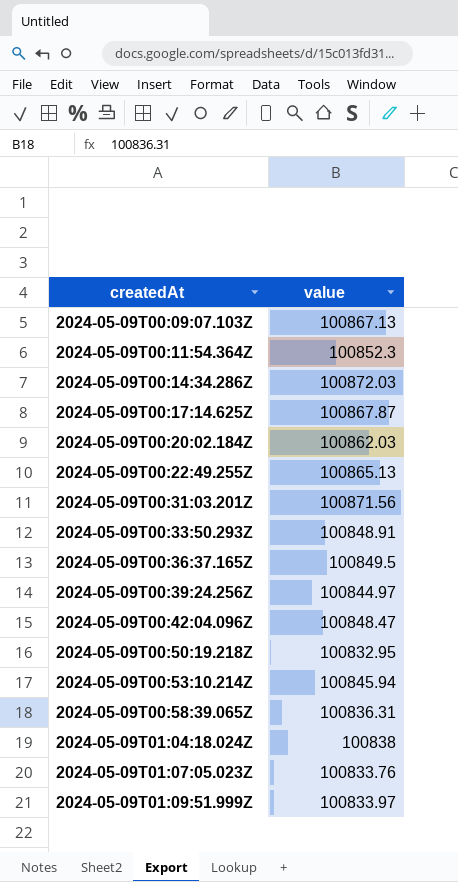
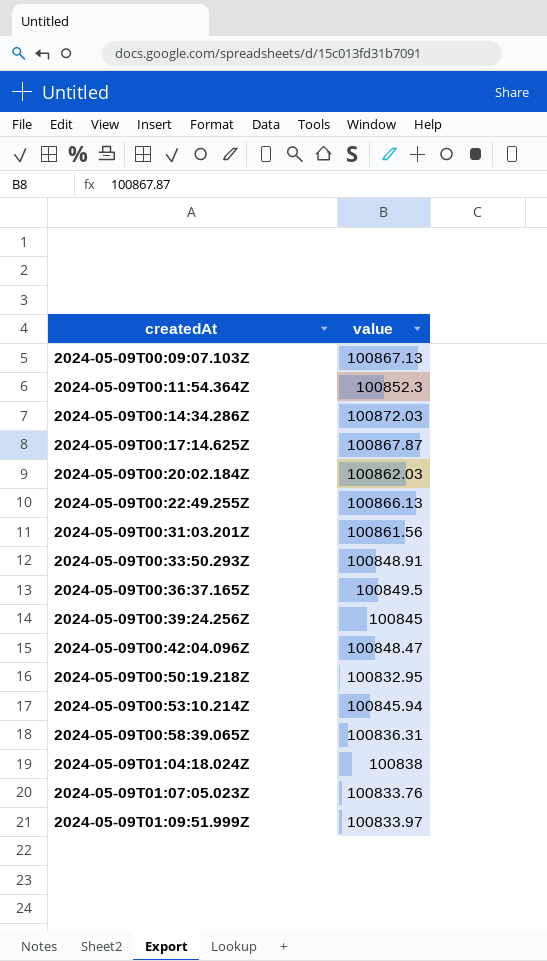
2024-05-09T00:22:49.255Z | value: 100865.13 -> 100866.13
2024-05-09T00:31:03.201Z | value: 100871.56 -> 100861.56
2024-05-09T00:39:24.256Z | value: 100844.97 -> 100845

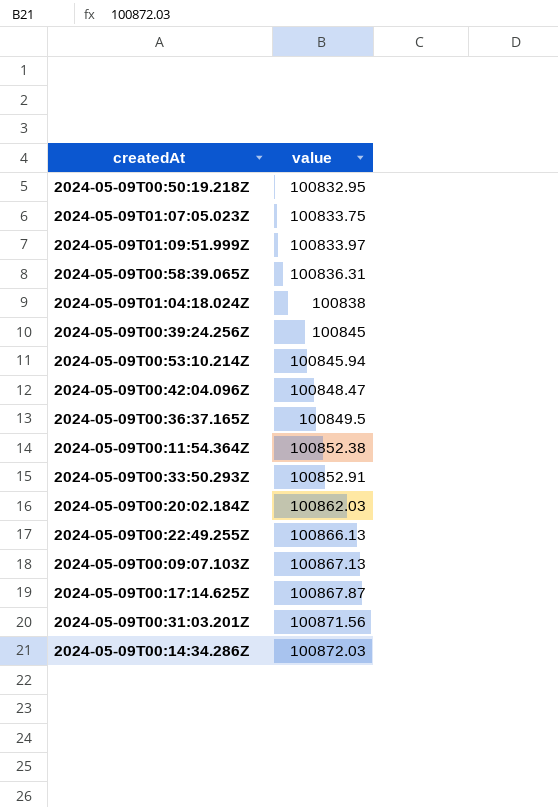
row order: createdAt ascending -> value ascending
2024-05-09T01:07:05.023Z | value: 100833.76 -> 100833.75
2024-05-09T00:11:54.364Z | value: 100852.3 -> 100852.38
2024-05-09T00:33:50.293Z | value: 100848.91 -> 100852.91
2024-05-09T00:31:03.201Z | value: 100861.56 -> 100871.56

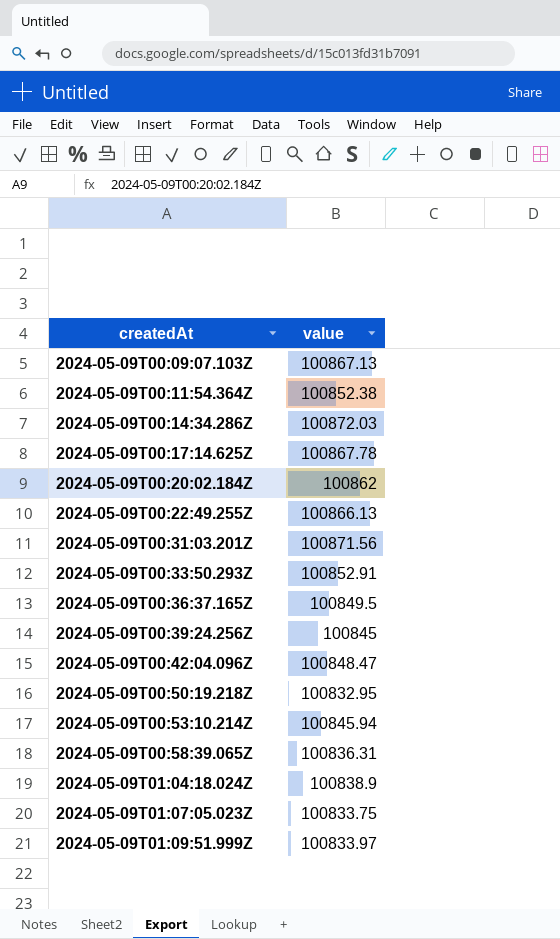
row order: value ascending -> createdAt ascending
2024-05-09T00:17:14.625Z | value: 100867.87 -> 100867.78
2024-05-09T00:20:02.184Z | value: 100862.03 -> 100862
2024-05-09T01:04:18.024Z | value: 100838 -> 100838.9

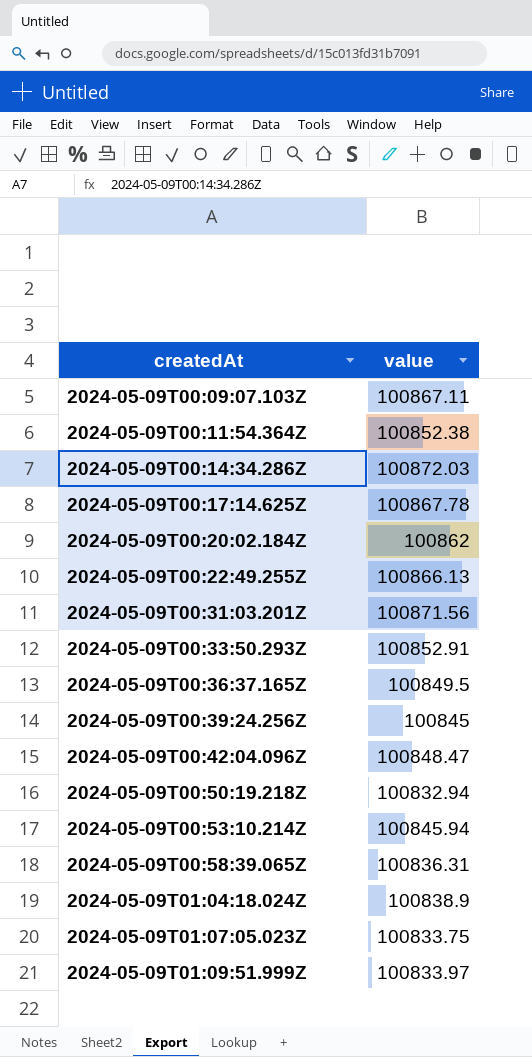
2024-05-09T00:09:07.103Z | value: 100867.13 -> 100867.11
2024-05-09T00:50:19.218Z | value: 100832.95 -> 100832.94

